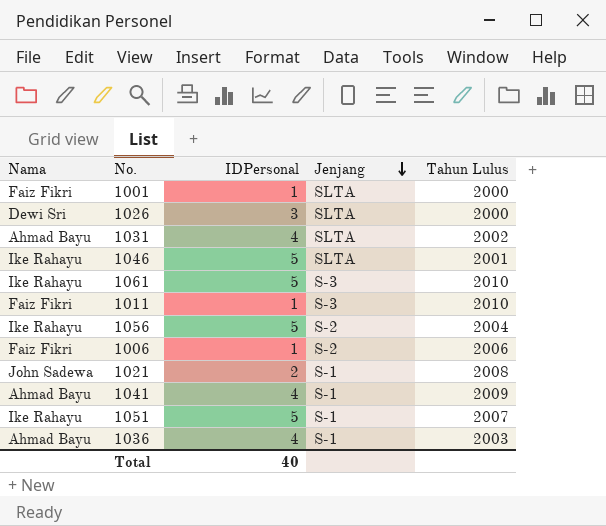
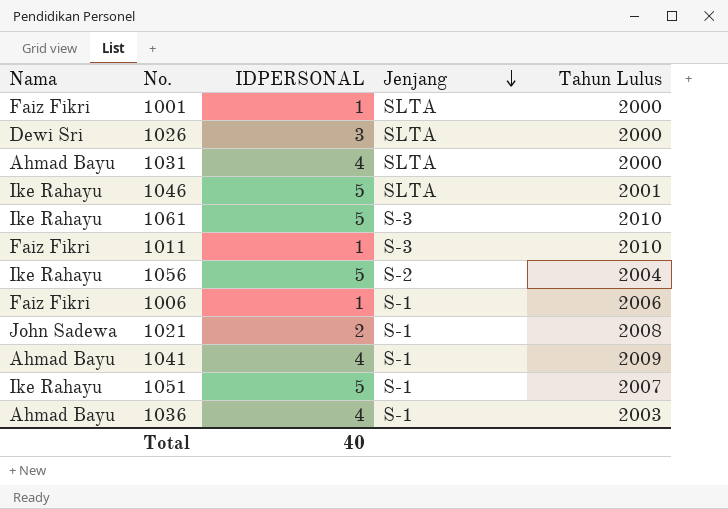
column name: IDPersonal -> IDPERSONAL
1031 | Tahun Lulus: 2002 -> 2000
1006 | Jenjang: S-2 -> S-1

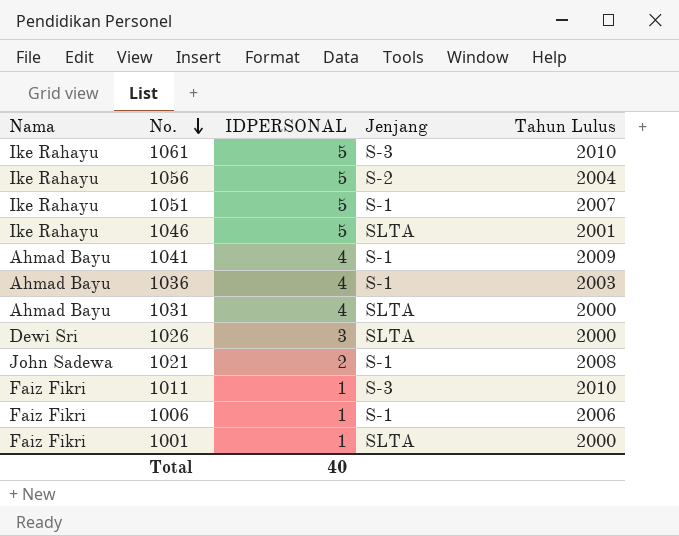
row order: Jenjang descending -> No. descending

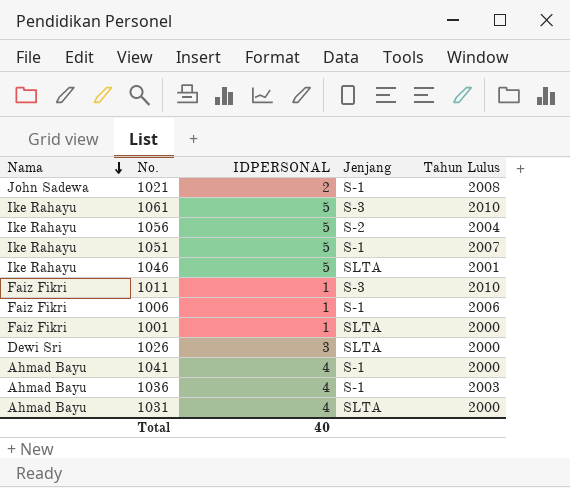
row order: No. descending -> Nama descending
1041 | Tahun Lulus: 2009 -> 2000

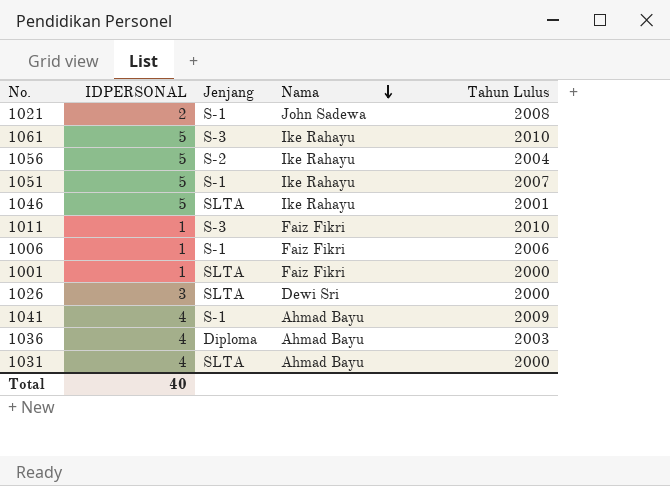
column Nama | position: 1 -> 4
1041 | Tahun Lulus: 2000 -> 2009
1036 | Jenjang: S-1 -> Diploma

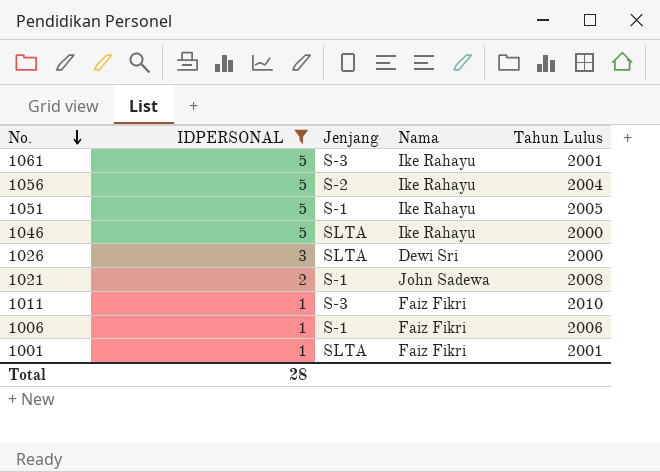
filter: none -> IDPERSONAL != 4
row order: Nama descending -> No. descending
1061 | Tahun Lulus: 2010 -> 2001
1051 | Tahun Lulus: 2007 -> 2005
1046 | Tahun Lulus: 2001 -> 2000
1001 | Tahun Lulus: 2000 -> 2001
Total | IDPERSONAL: 40 -> 28

